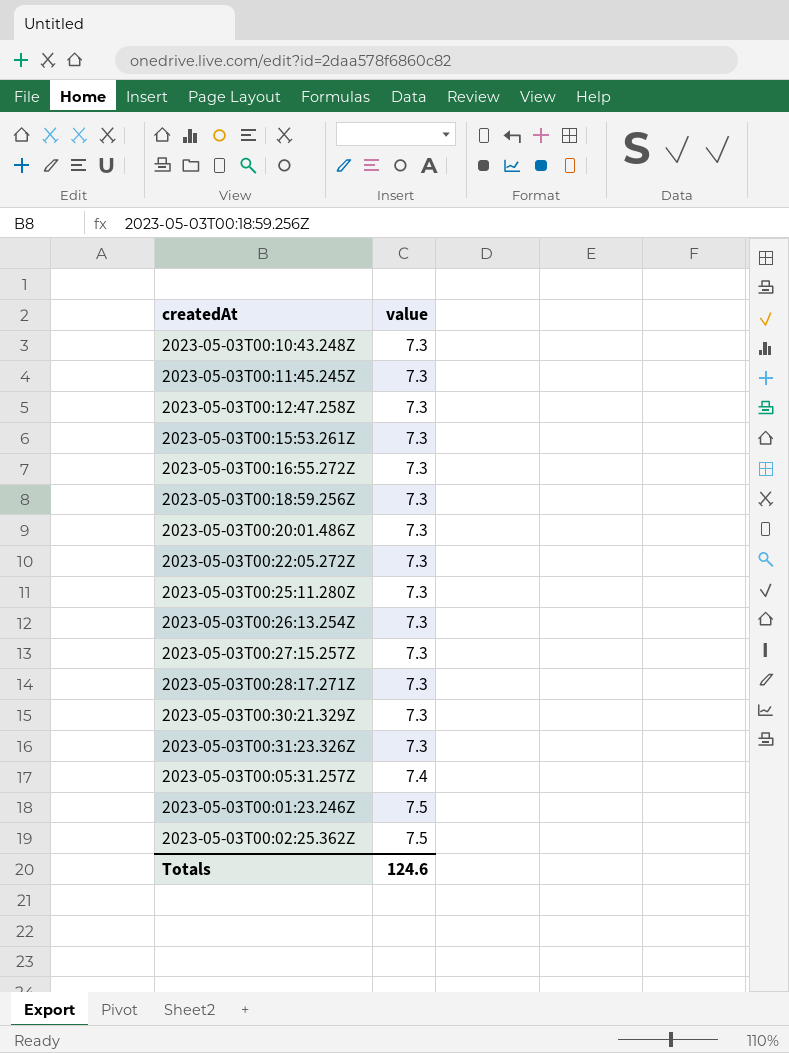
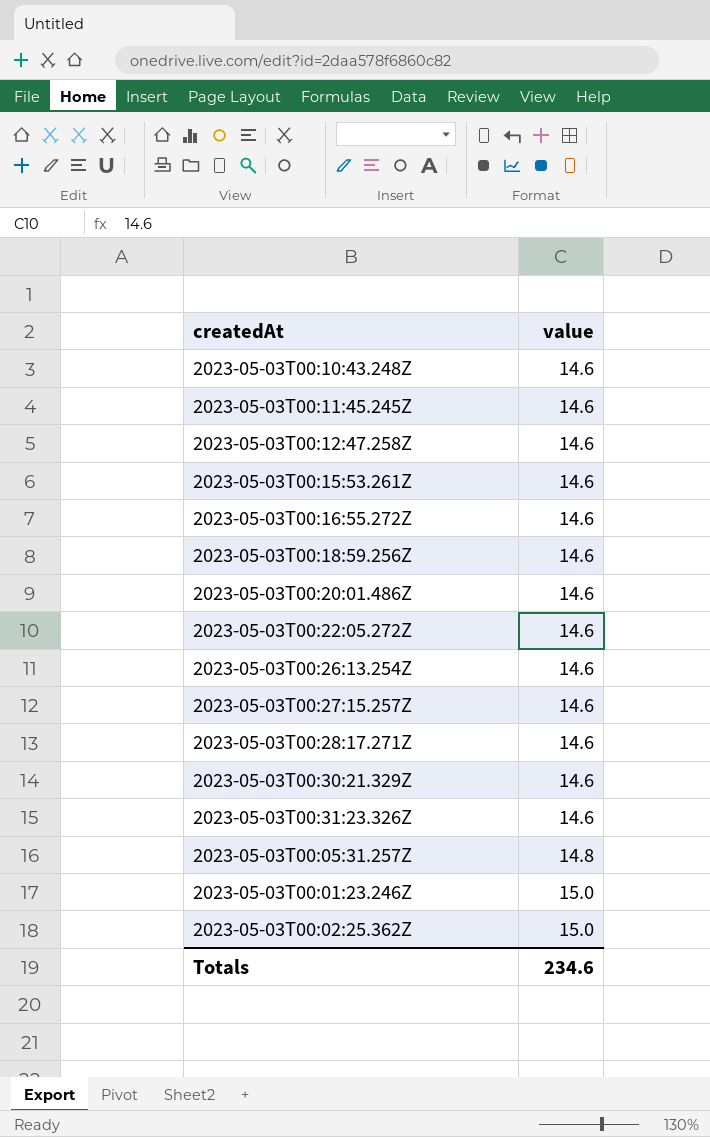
row 2023-05-03T00:25:11.280Z: 7.3 -> none
2023-05-03T00:10:43.248Z | value: 7.3 -> 14.6
2023-05-03T00:11:45.245Z | value: 7.3 -> 14.6
2023-05-03T00:12:47.258Z | value: 7.3 -> 14.6
2023-05-03T00:15:53.261Z | value: 7.3 -> 14.6
2023-05-03T00:16:55.272Z | value: 7.3 -> 14.6
2023-05-03T00:18:59.256Z | value: 7.3 -> 14.6
2023-05-03T00:20:01.486Z | value: 7.3 -> 14.6
2023-05-03T00:22:05.272Z | value: 7.3 -> 14.6
2023-05-03T00:26:13.254Z | value: 7.3 -> 14.6
2023-05-03T00:27:15.257Z | value: 7.3 -> 14.6
2023-05-03T00:28:17.271Z | value: 7.3 -> 14.6
2023-05-03T00:30:21.329Z | value: 7.3 -> 14.6
2023-05-03T00:31:23.326Z | value: 7.3 -> 14.6
2023-05-03T00:05:31.257Z | value: 7.4 -> 14.8
2023-05-03T00:01:23.246Z | value: 7.5 -> 15.0
2023-05-03T00:02:25.362Z | value: 7.5 -> 15.0
Totals | value: 124.6 -> 234.6

